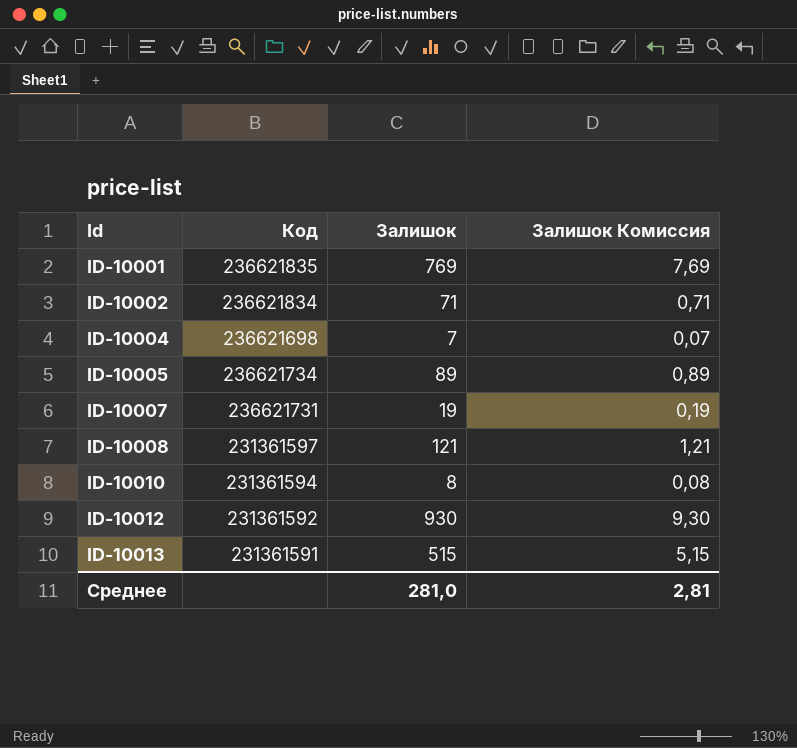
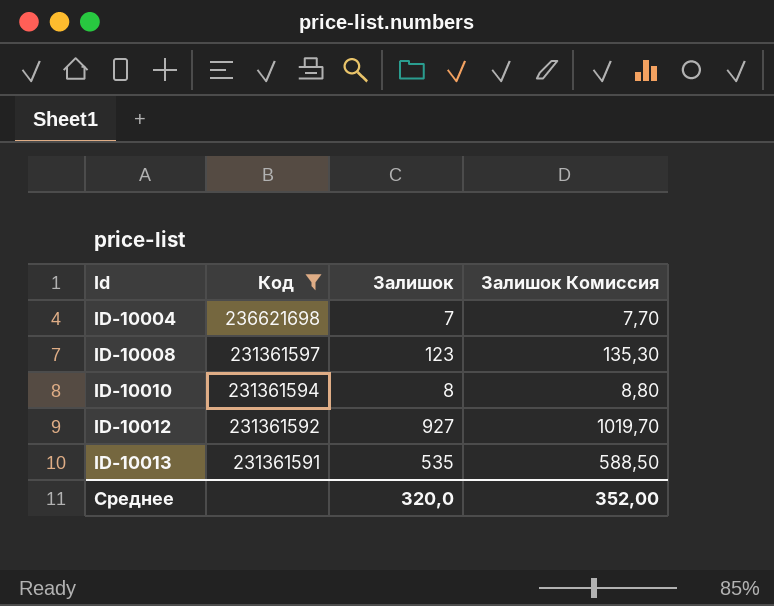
filter: none -> Код <= 236621698
column Залишок Комиссия | formula: [Залишок] * 0,01 -> [Залишок] * 1,1
ID-10008 | Залишок: 121 -> 123
ID-10012 | Залишок: 930 -> 927
ID-10013 | Залишок: 515 -> 535
Среднее | Залишок: 281,0 -> 320,0
Среднее | Залишок Комиссия: 2,81 -> 352,00

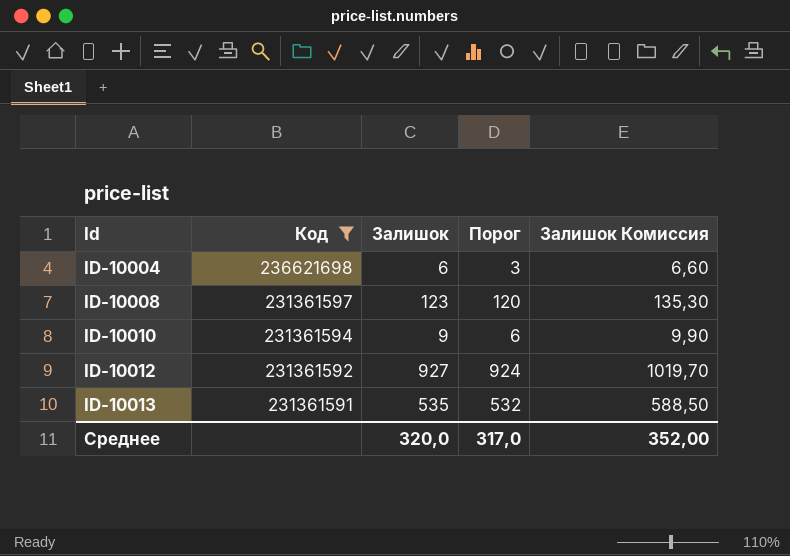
column Порог | formula: none -> [Залишок] - 3
ID-10004 | Залишок: 7 -> 6
ID-10004 | Залишок Комиссия: 7,70 -> 6,60
ID-10010 | Залишок: 8 -> 9
ID-10010 | Залишок Комиссия: 8,80 -> 9,90

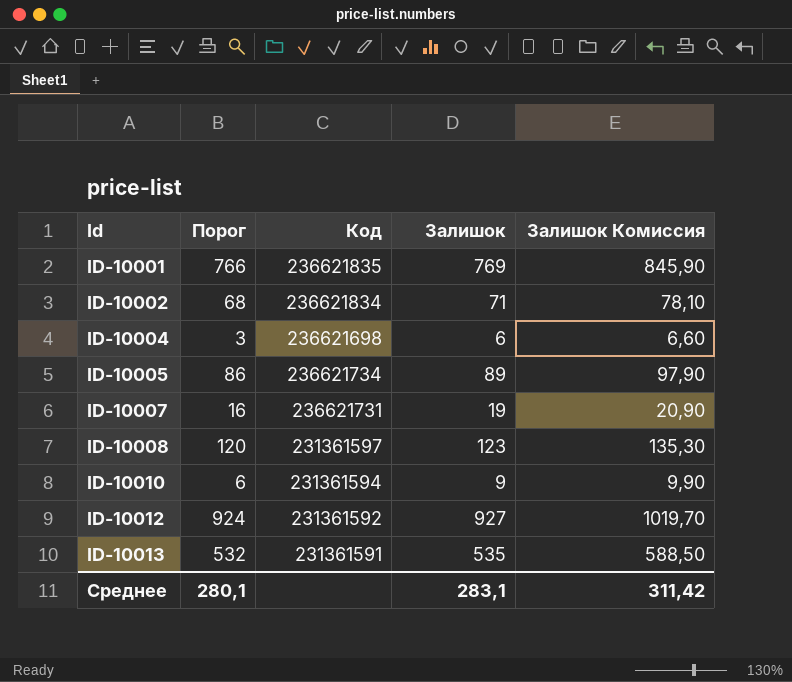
filter: Код <= 236621698 -> none
column Порог | position: 4 -> 2
Среднее | Порог: 317,0 -> 280,1
Среднее | Залишок: 320,0 -> 283,1
Среднее | Залишок Комиссия: 352,00 -> 311,42

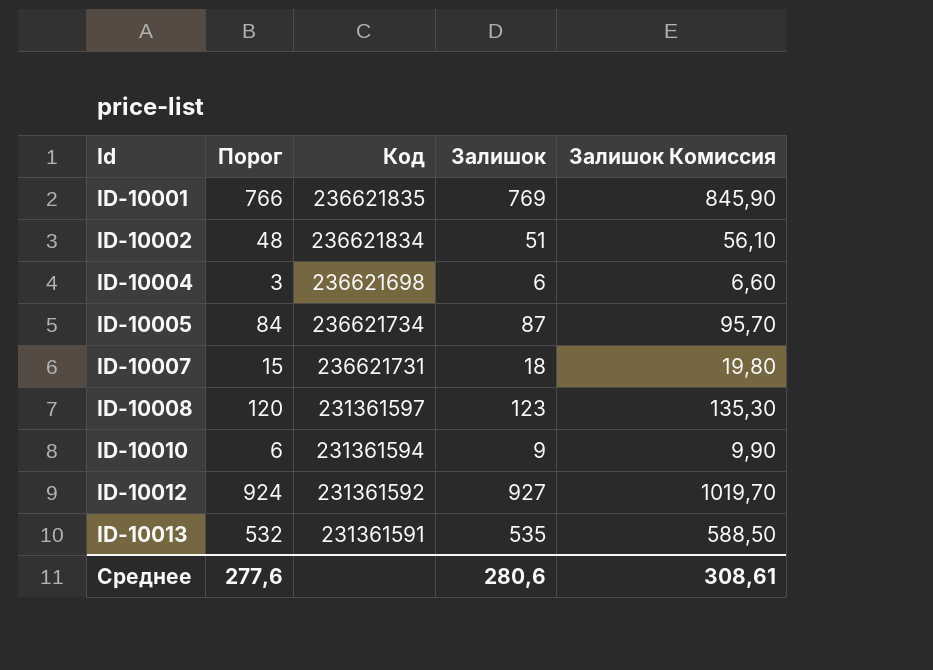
ID-10002 | Порог: 68 -> 48
ID-10002 | Залишок: 71 -> 51
ID-10002 | Залишок Комиссия: 78,10 -> 56,10
ID-10005 | Порог: 86 -> 84
ID-10005 | Залишок: 89 -> 87
ID-10005 | Залишок Комиссия: 97,90 -> 95,70
ID-10007 | Порог: 16 -> 15
ID-10007 | Залишок: 19 -> 18
ID-10007 | Залишок Комиссия: 20,90 -> 19,80
Среднее | Порог: 280,1 -> 277,6
Среднее | Залишок: 283,1 -> 280,6
Среднее | Залишок Комиссия: 311,42 -> 308,61

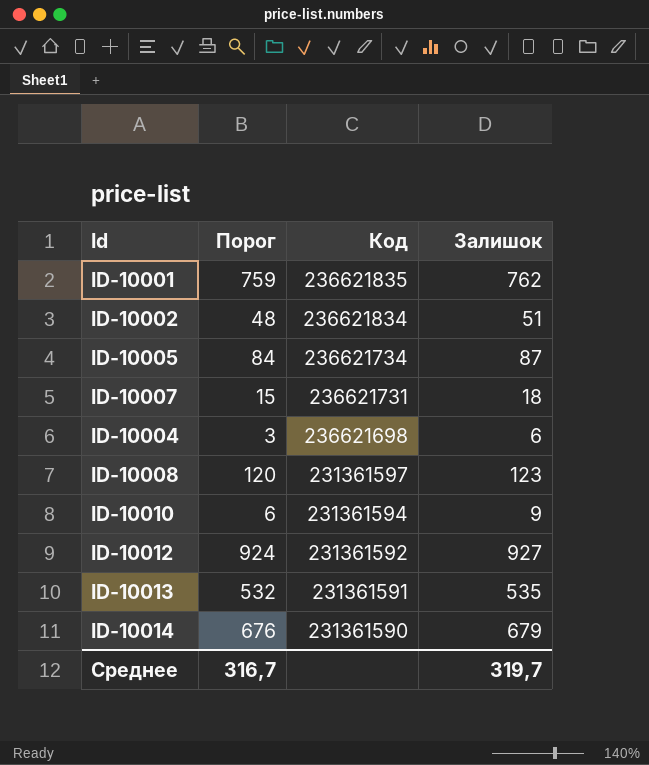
row order: Id ascending -> Код descending
column Залишок Комиссия | formula: [Залишок] * 1,1 -> none
ID-10001 | Порог: 766 -> 759
ID-10001 | Залишок: 769 -> 762
row ID-10014: none -> 676 | 231361590 | 679
Среднее | Порог: 277,6 -> 316,7
Среднее | Залишок: 280,6 -> 319,7

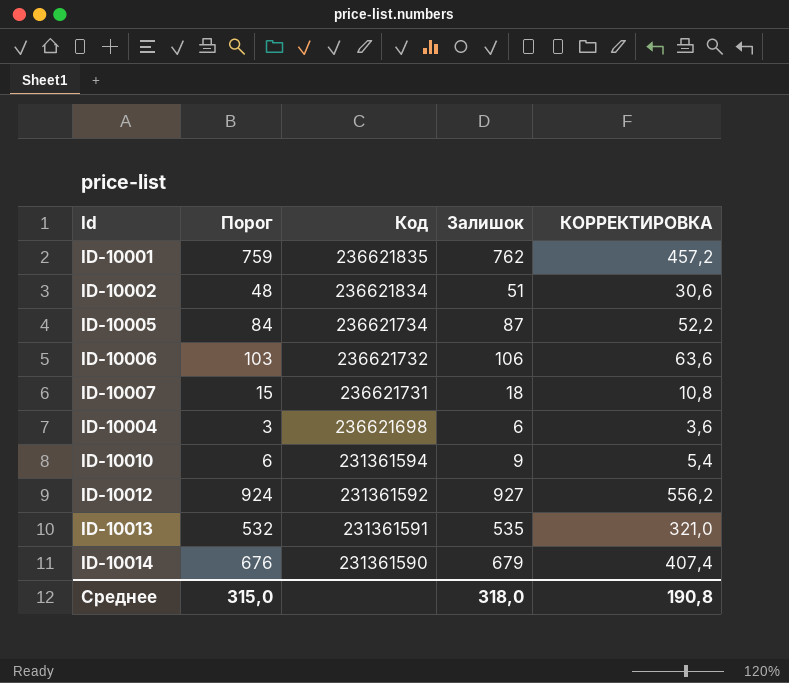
column КОРРЕКТИРОВКА | formula: none -> [Залишок] * 0,6
row ID-10008: 120 | 231361597 | 123 -> none
row ID-10006: none -> 103 | 236621732 | 106 | 63,6
Среднее | Порог: 316,7 -> 315,0
Среднее | Залишок: 319,7 -> 318,0

